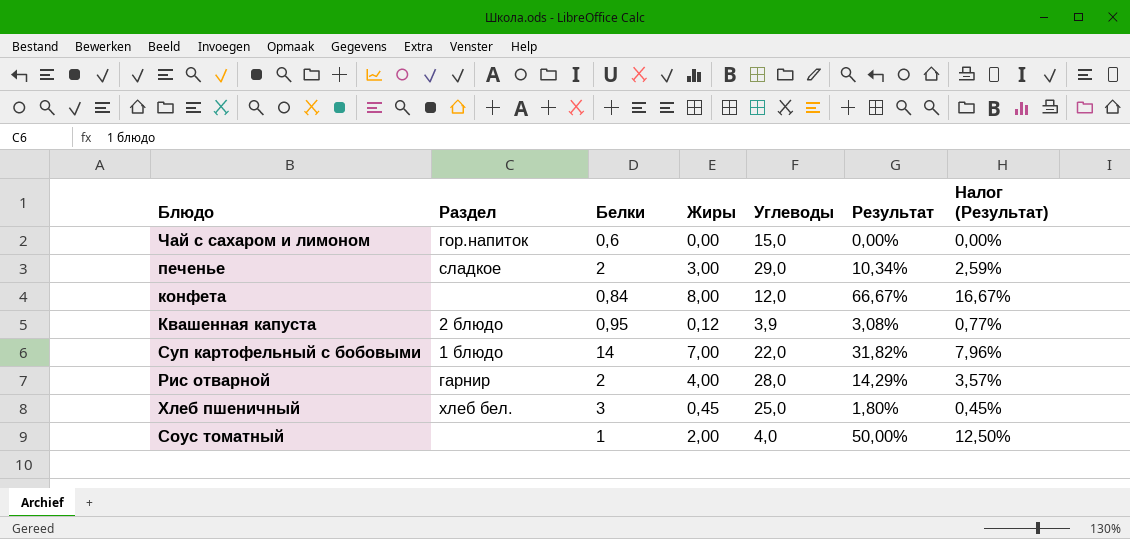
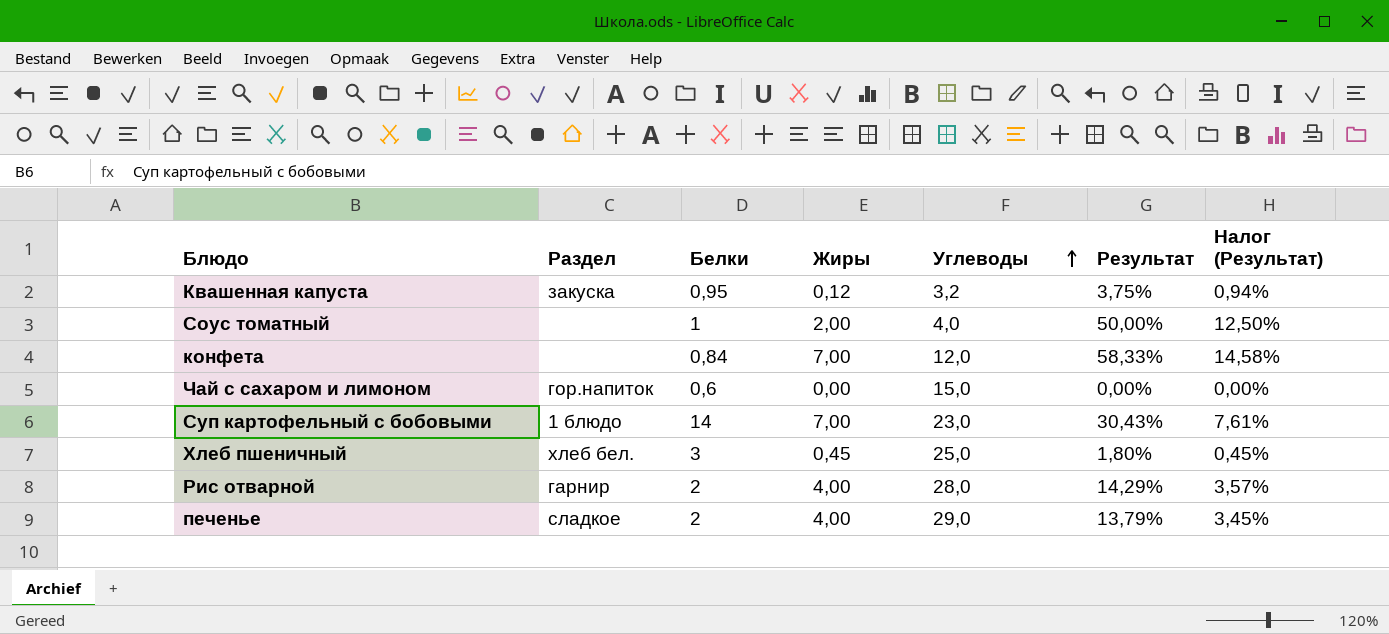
row order: none -> Углеводы ascending
Квашенная капуста | Раздел: 2 блюдо -> закуска
Квашенная капуста | Углеводы: 3,9 -> 3,2
Квашенная капуста | Результат: 3,08% -> 3,75%
Квашенная капуста | Налог (Результат): 0,77% -> 0,94%
конфета | Жиры: 8,00 -> 7,00
конфета | Результат: 66,67% -> 58,33%
конфета | Налог (Результат): 16,67% -> 14,58%
Суп картофельный с бобовыми | Углеводы: 22,0 -> 23,0
Суп картофельный с бобовыми | Результат: 31,82% -> 30,43%
Суп картофельный с бобовыми | Налог (Результат): 7,96% -> 7,61%
печенье | Жиры: 3,00 -> 4,00
печенье | Результат: 10,34% -> 13,79%
печенье | Налог (Результат): 2,59% -> 3,45%

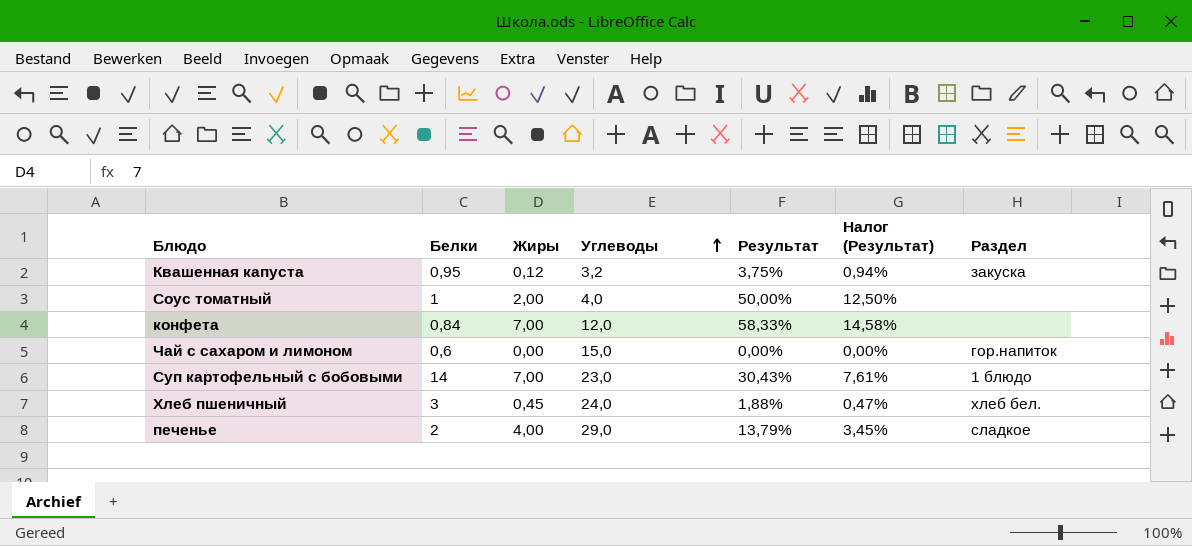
column Раздел | position: 2 -> 7
row Рис отварной: гарнир | 2 | 4,00 | 28,0 | 14,29% | 3,57% -> none
Хлеб пшеничный | Углеводы: 25,0 -> 24,0
Хлеб пшеничный | Результат: 1,80% -> 1,88%
Хлеб пшеничный | Налог (Результат): 0,45% -> 0,47%

